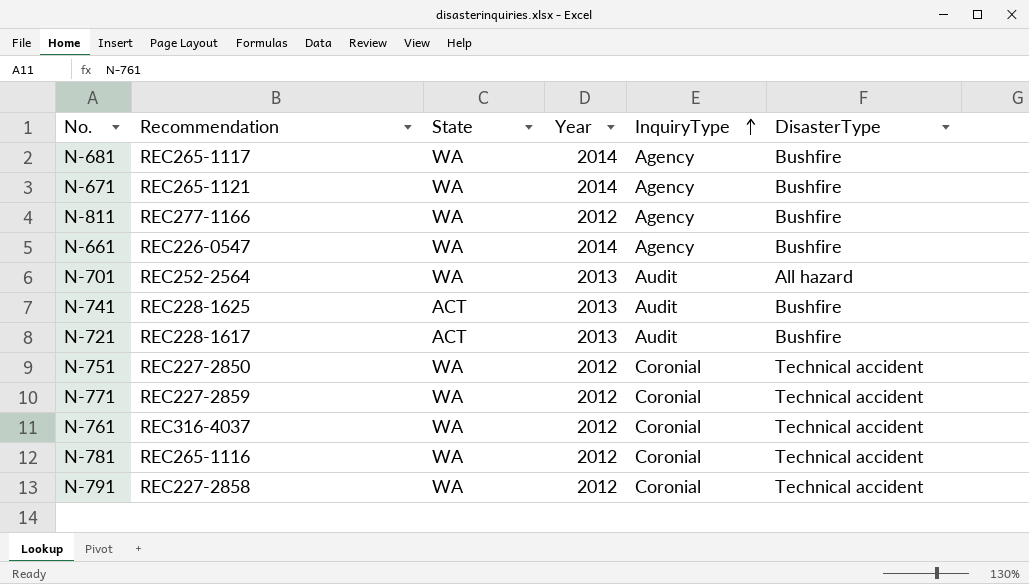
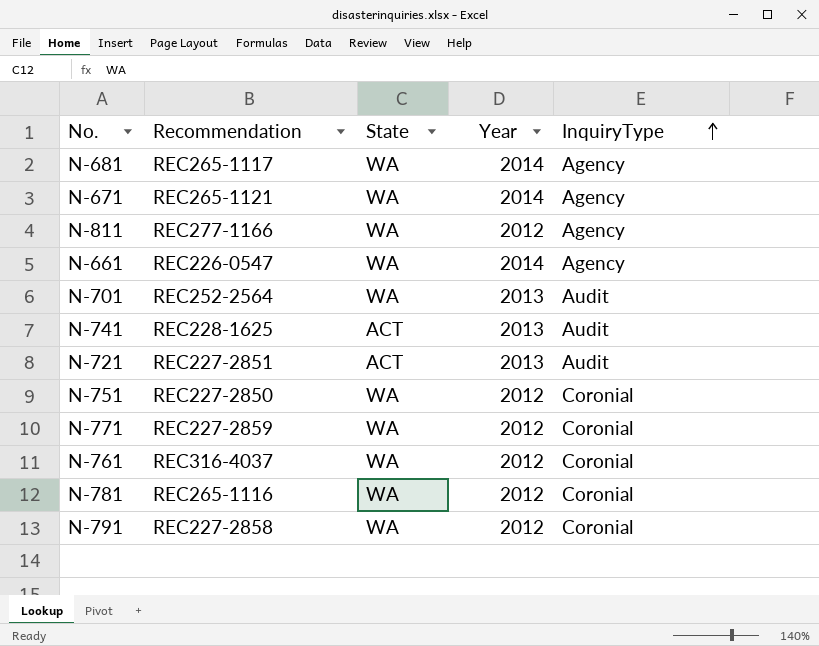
column DisasterType | position: 6 -> none
N-721 | Recommendation: REC228-1617 -> REC227-2851

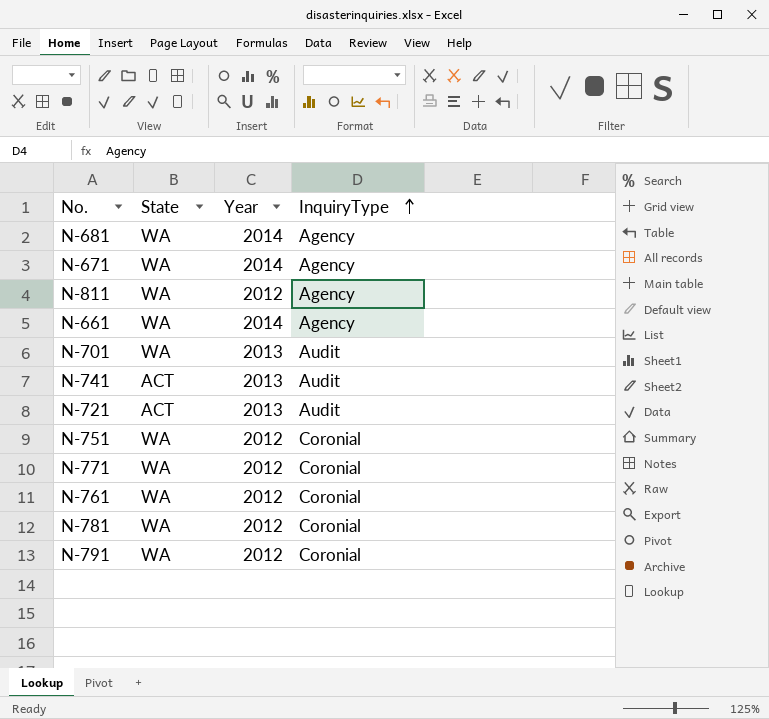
column Recommendation | position: 2 -> none

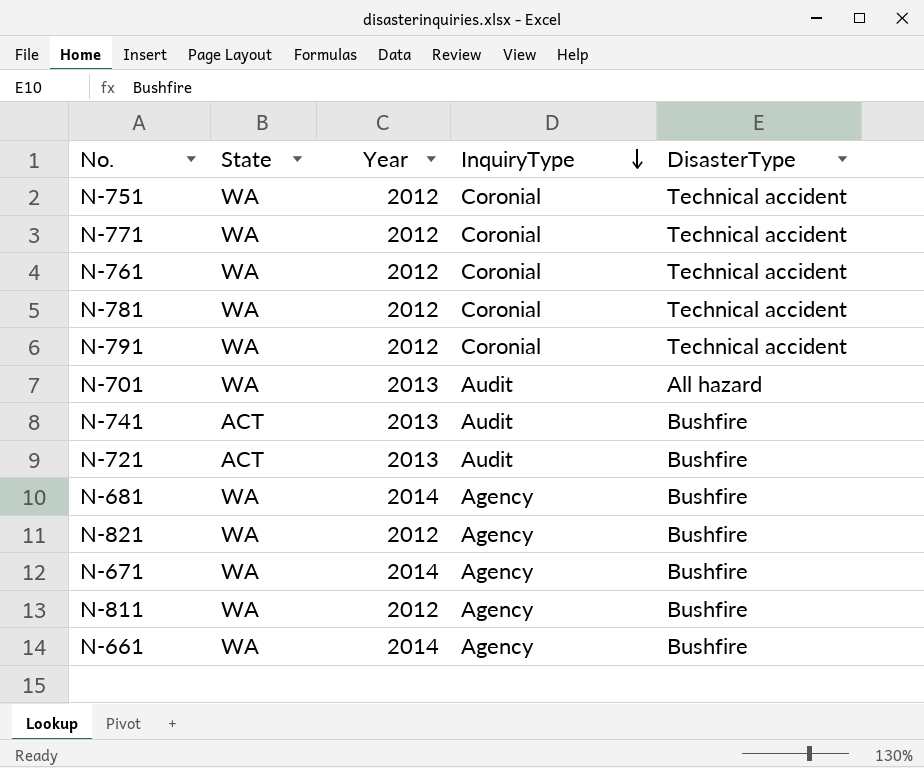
row order: InquiryType ascending -> InquiryType descending
column DisasterType | position: none -> 5
row N-821: none -> WA | 2012 | Agency | Bushfire

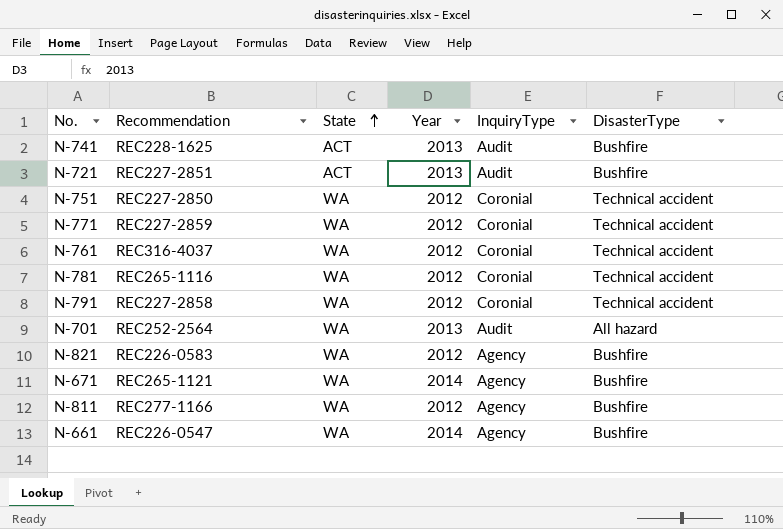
row order: InquiryType descending -> State ascending
column Recommendation | position: none -> 2
row N-681: WA | 2014 | Agency | Bushfire -> none

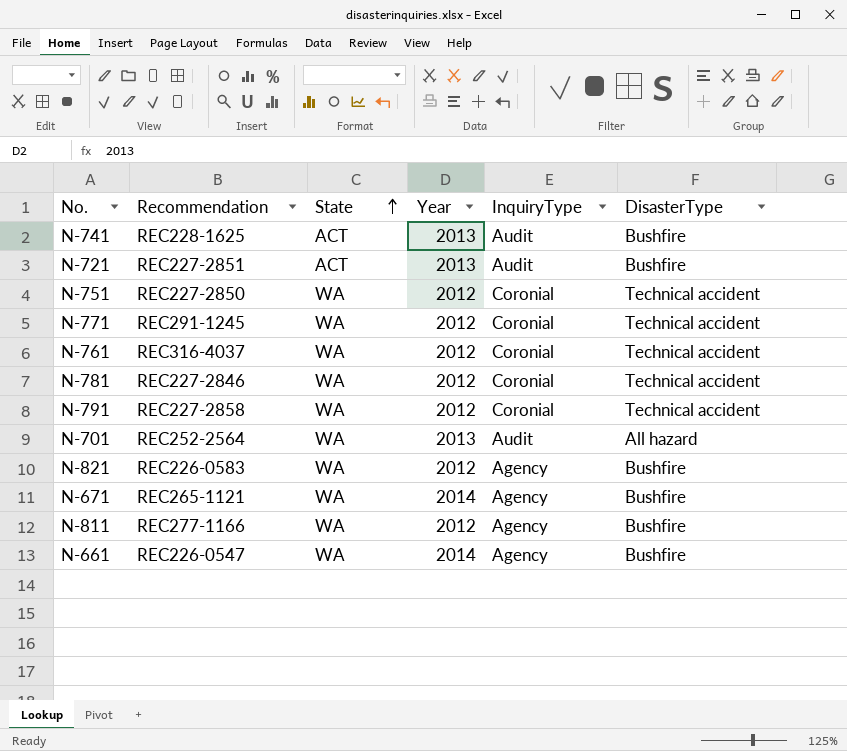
N-771 | Recommendation: REC227-2859 -> REC291-1245
N-781 | Recommendation: REC265-1116 -> REC227-2846

